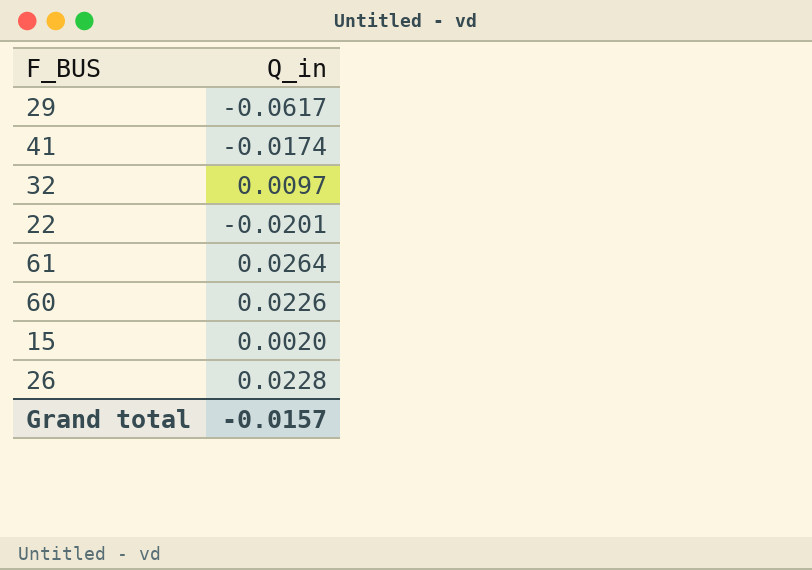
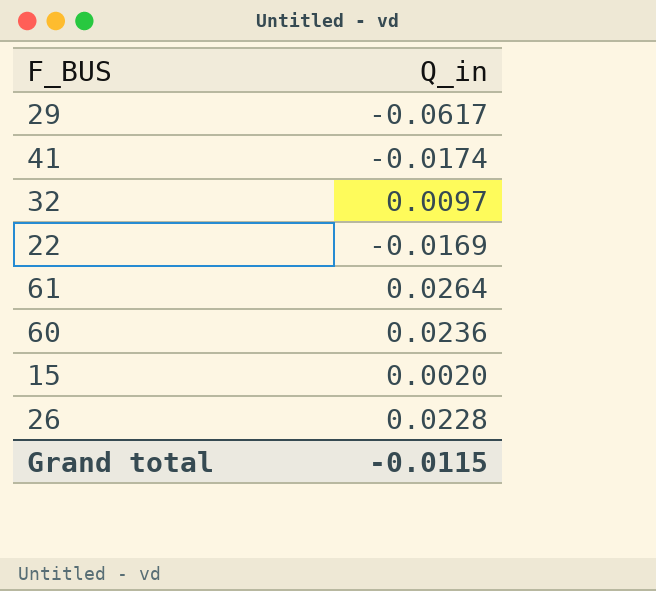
22 | Q_in: -0.0201 -> -0.0169
60 | Q_in: 0.0226 -> 0.0236
Grand total | Q_in: -0.0157 -> -0.0115

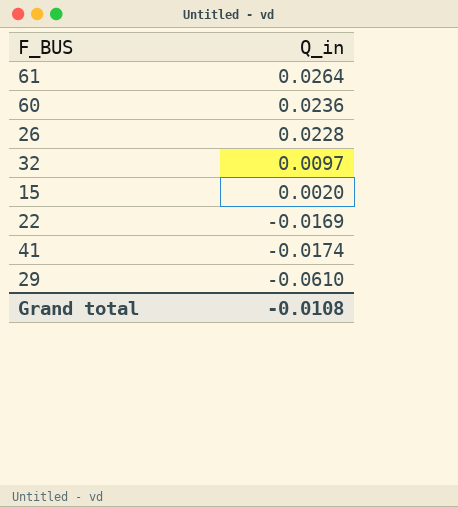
row order: none -> Q_in descending
29 | Q_in: -0.0617 -> -0.0610
Grand total | Q_in: -0.0115 -> -0.0108

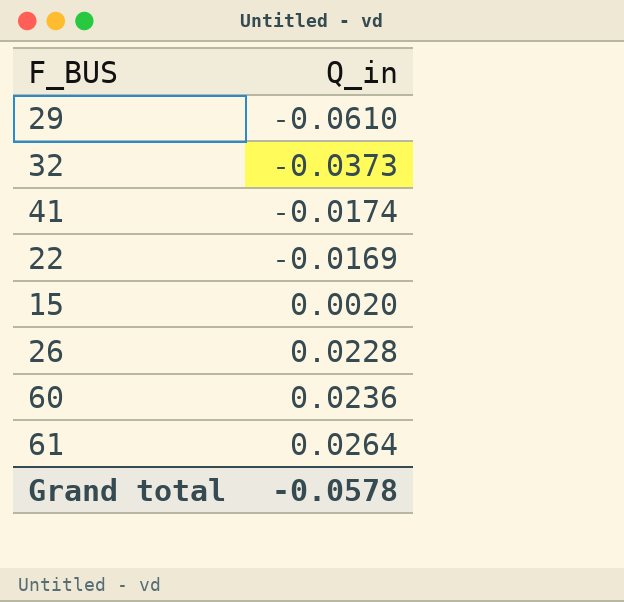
row order: Q_in descending -> Q_in ascending
32 | Q_in: 0.0097 -> -0.0373
Grand total | Q_in: -0.0108 -> -0.0578

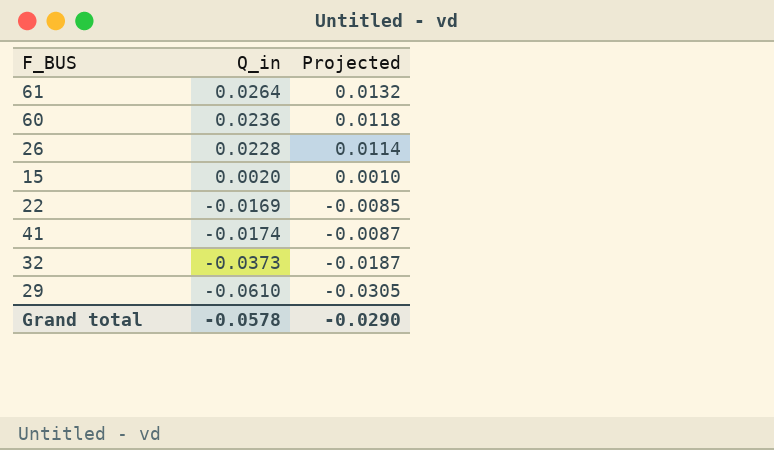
row order: Q_in ascending -> Q_in descending
column Projected | formula: none -> [Q_in] * 0.5

